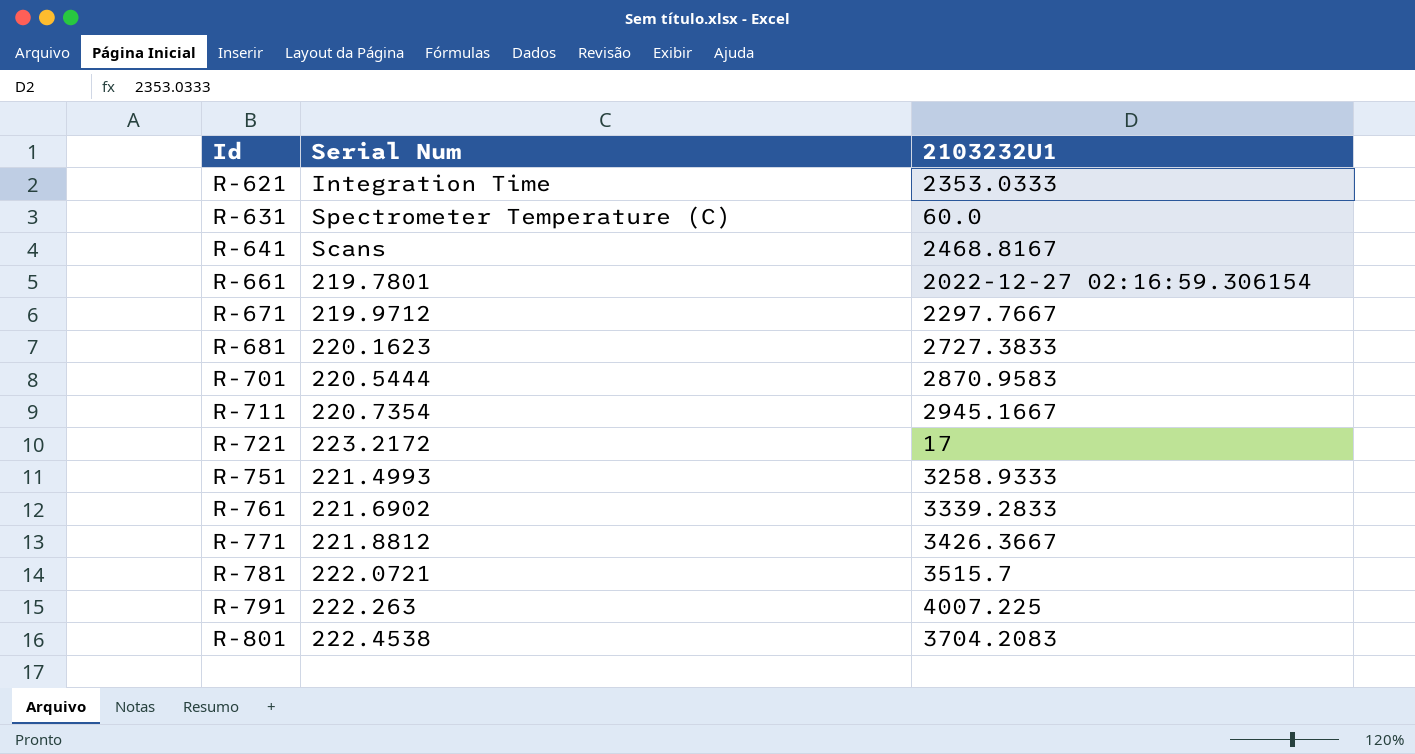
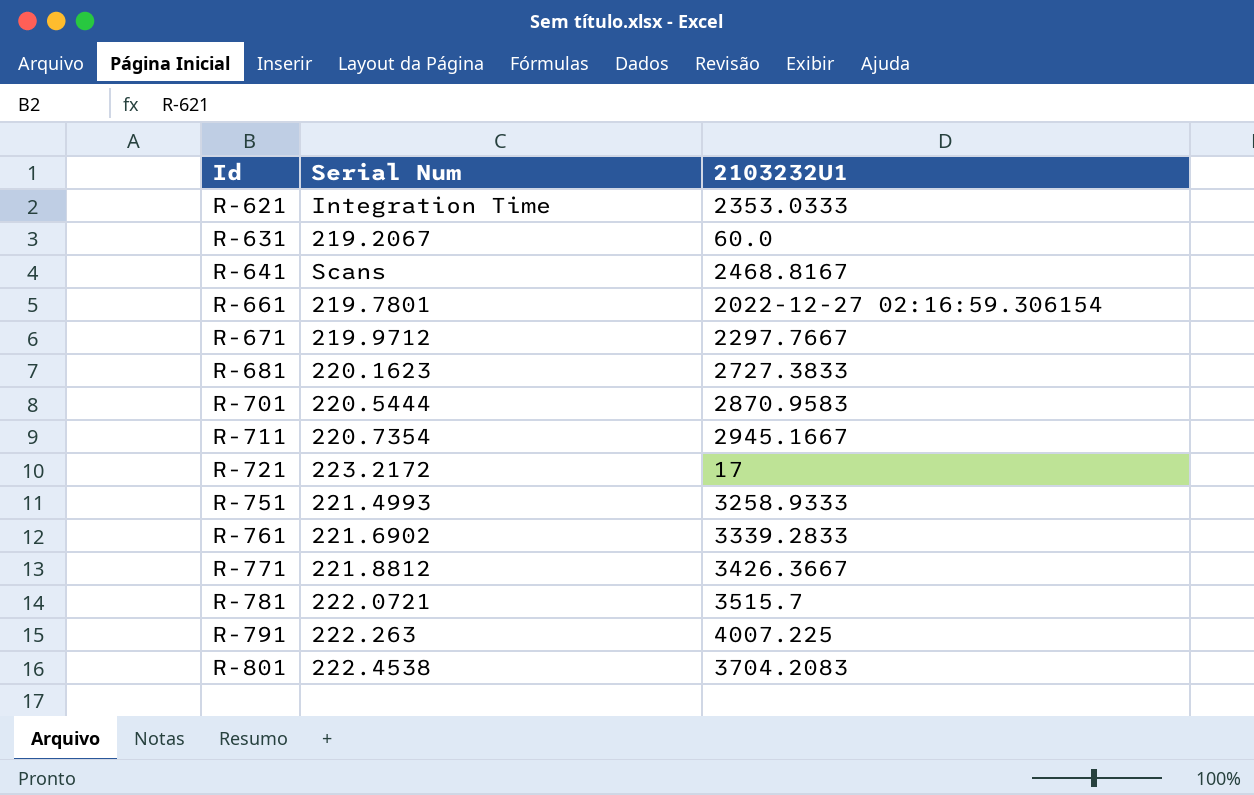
R-631 | Serial Num: Spectrometer Temperature (C) -> 219.2067

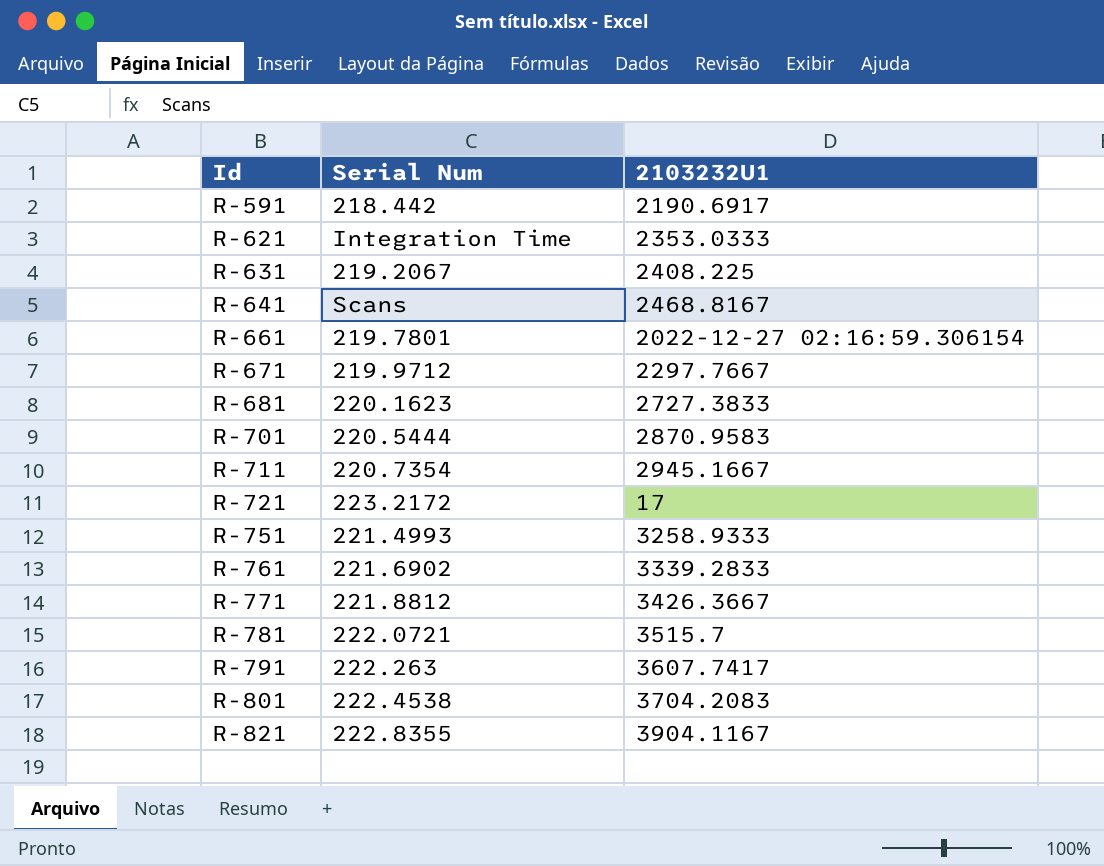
row R-591: none -> 218.442 | 2190.6917
R-631 | 2103232U1: 60.0 -> 2408.225
R-791 | 2103232U1: 4007.225 -> 3607.7417
row R-821: none -> 222.8355 | 3904.1167

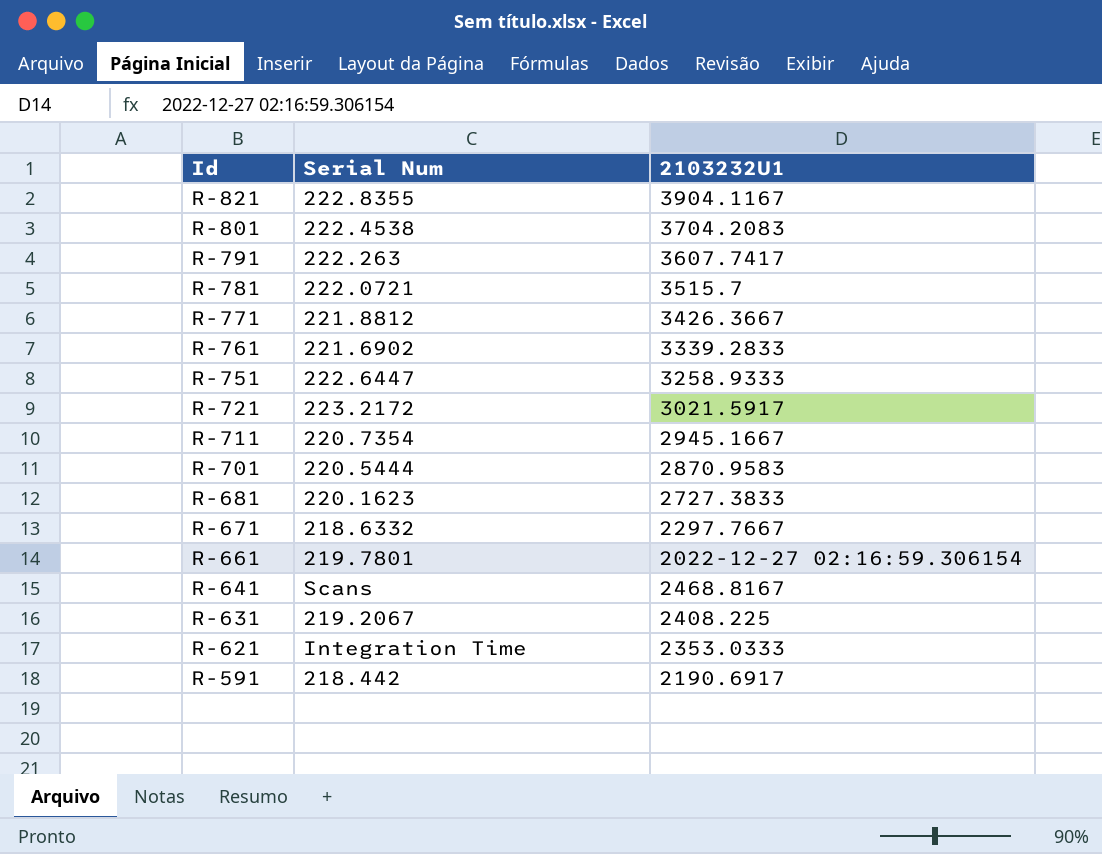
row order: Id ascending -> Id descending
R-751 | Serial Num: 221.4993 -> 222.6447
R-721 | 2103232U1: 17 -> 3021.5917
R-671 | Serial Num: 219.9712 -> 218.6332

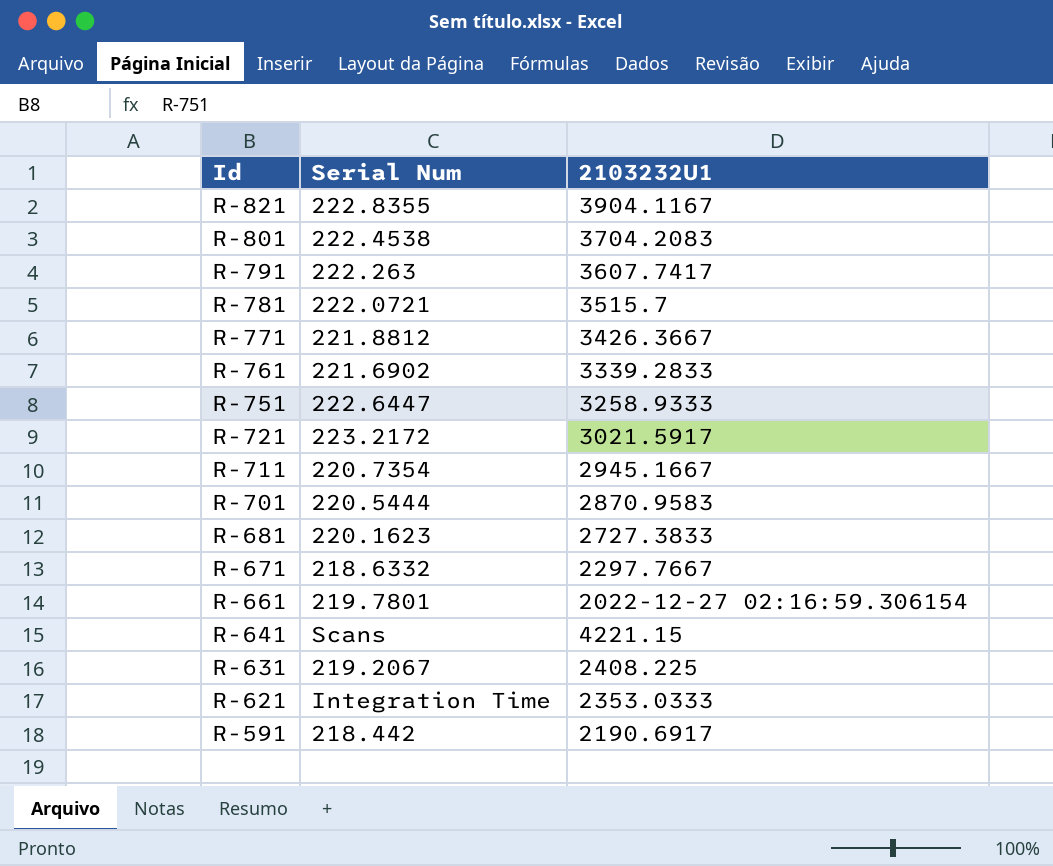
R-641 | 2103232U1: 2468.8167 -> 4221.15

